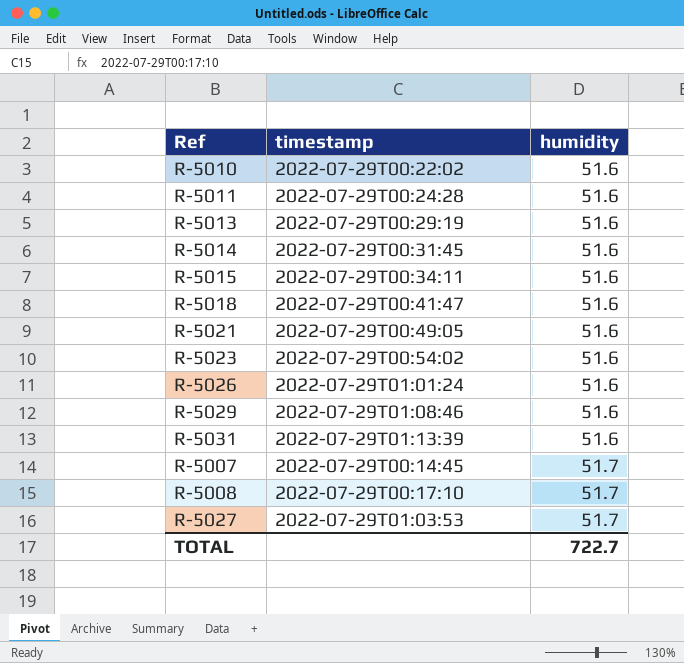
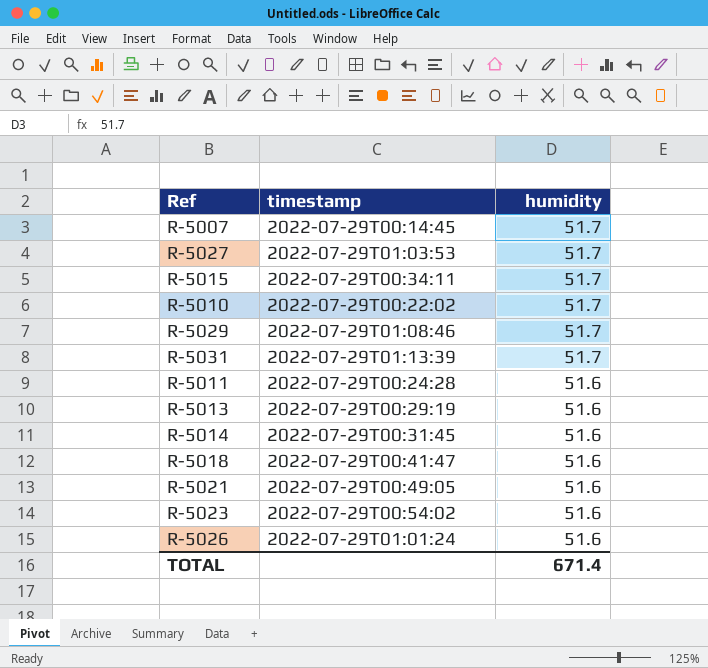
row order: humidity ascending -> humidity descending
row R-5008: 2022-07-29T00:17:10 | 51.7 -> none
R-5015 | humidity: 51.6 -> 51.7
R-5010 | humidity: 51.6 -> 51.7
R-5029 | humidity: 51.6 -> 51.7
R-5031 | humidity: 51.6 -> 51.7
TOTAL | humidity: 722.7 -> 671.4

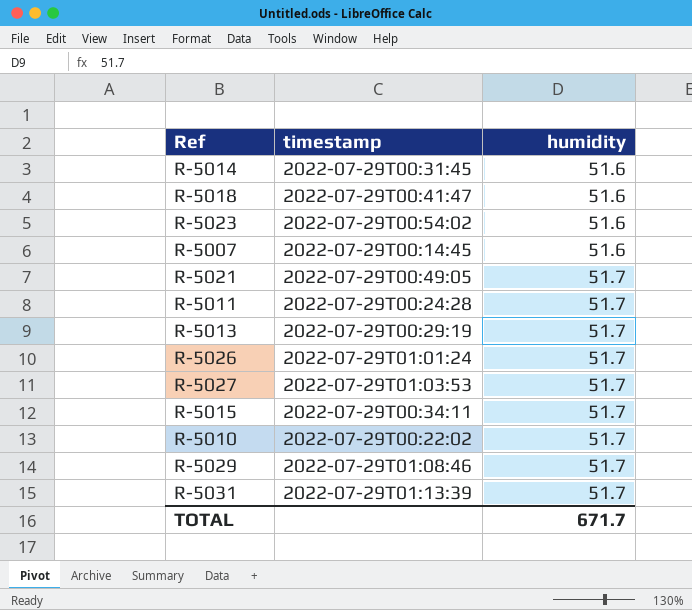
row order: humidity descending -> humidity ascending
R-5007 | humidity: 51.7 -> 51.6
R-5021 | humidity: 51.6 -> 51.7
R-5011 | humidity: 51.6 -> 51.7
R-5013 | humidity: 51.6 -> 51.7
R-5026 | humidity: 51.6 -> 51.7
TOTAL | humidity: 671.4 -> 671.7

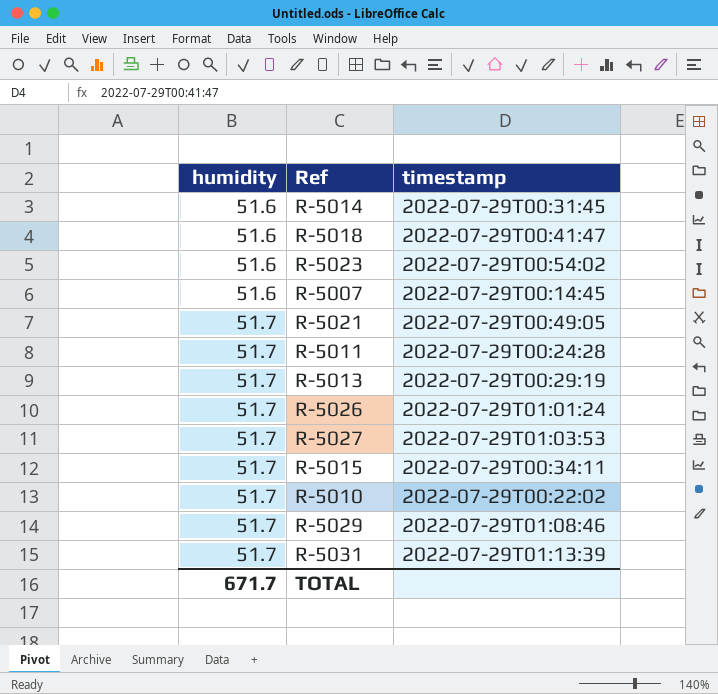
column humidity | position: 3 -> 1

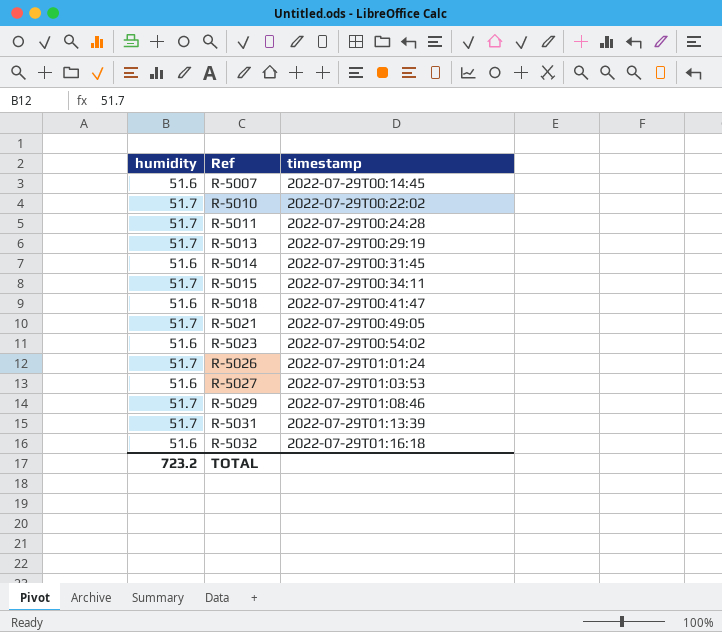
row order: humidity ascending -> Ref ascending
R-5027 | humidity: 51.7 -> 51.6
row R-5032: none -> 51.6 | 2022-07-29T01:16:18
TOTAL | humidity: 671.7 -> 723.2

